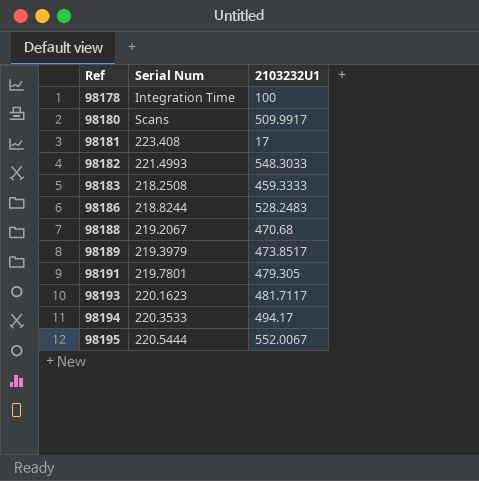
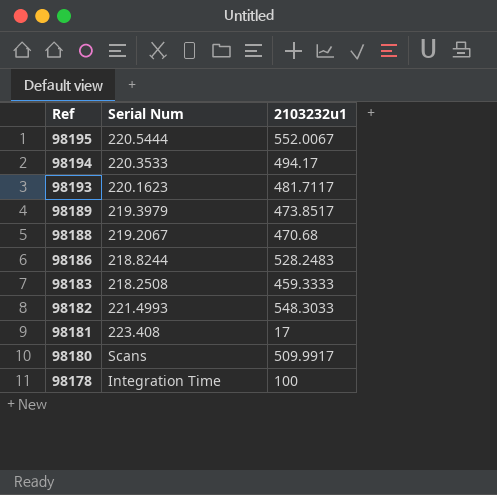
row order: Ref ascending -> Ref descending
column name: 2103232U1 -> 2103232u1
row 98191: 219.7801 | 479.305 -> none

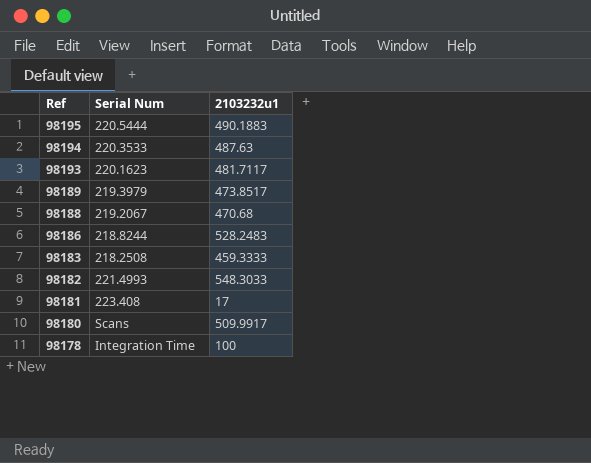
98195 | 2103232u1: 552.0067 -> 490.1883
98194 | 2103232u1: 494.17 -> 487.63

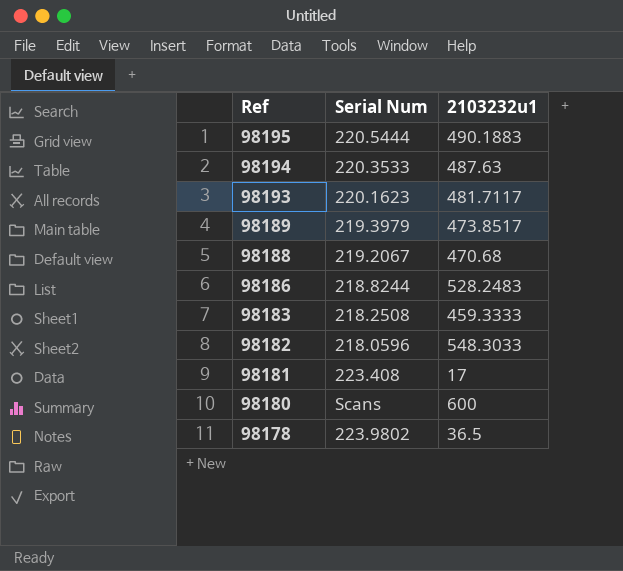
98182 | Serial Num: 221.4993 -> 218.0596
98180 | 2103232u1: 509.9917 -> 600
98178 | Serial Num: Integration Time -> 223.9802
98178 | 2103232u1: 100 -> 36.5

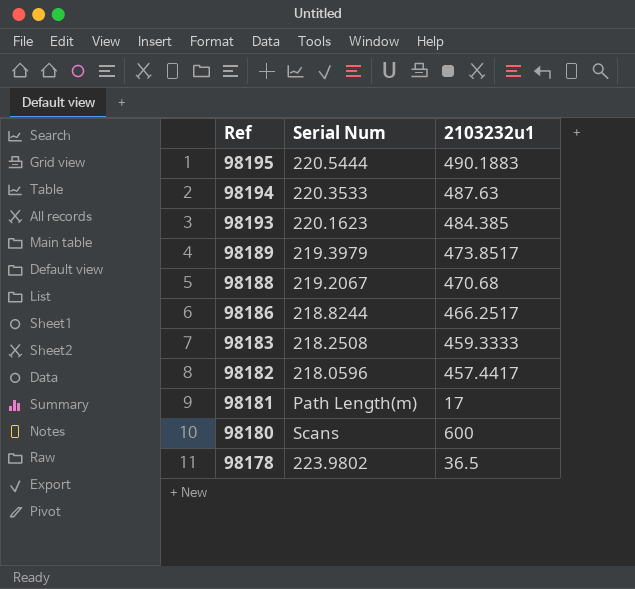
98193 | 2103232u1: 481.7117 -> 484.385
98186 | 2103232u1: 528.2483 -> 466.2517
98182 | 2103232u1: 548.3033 -> 457.4417
98181 | Serial Num: 223.408 -> Path Length(m)

